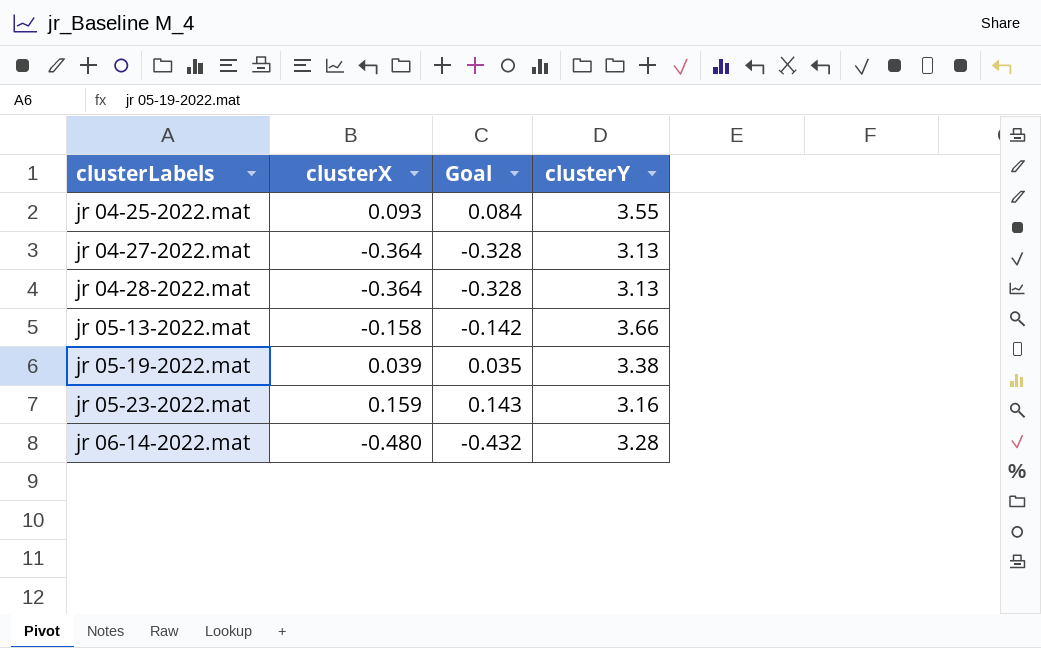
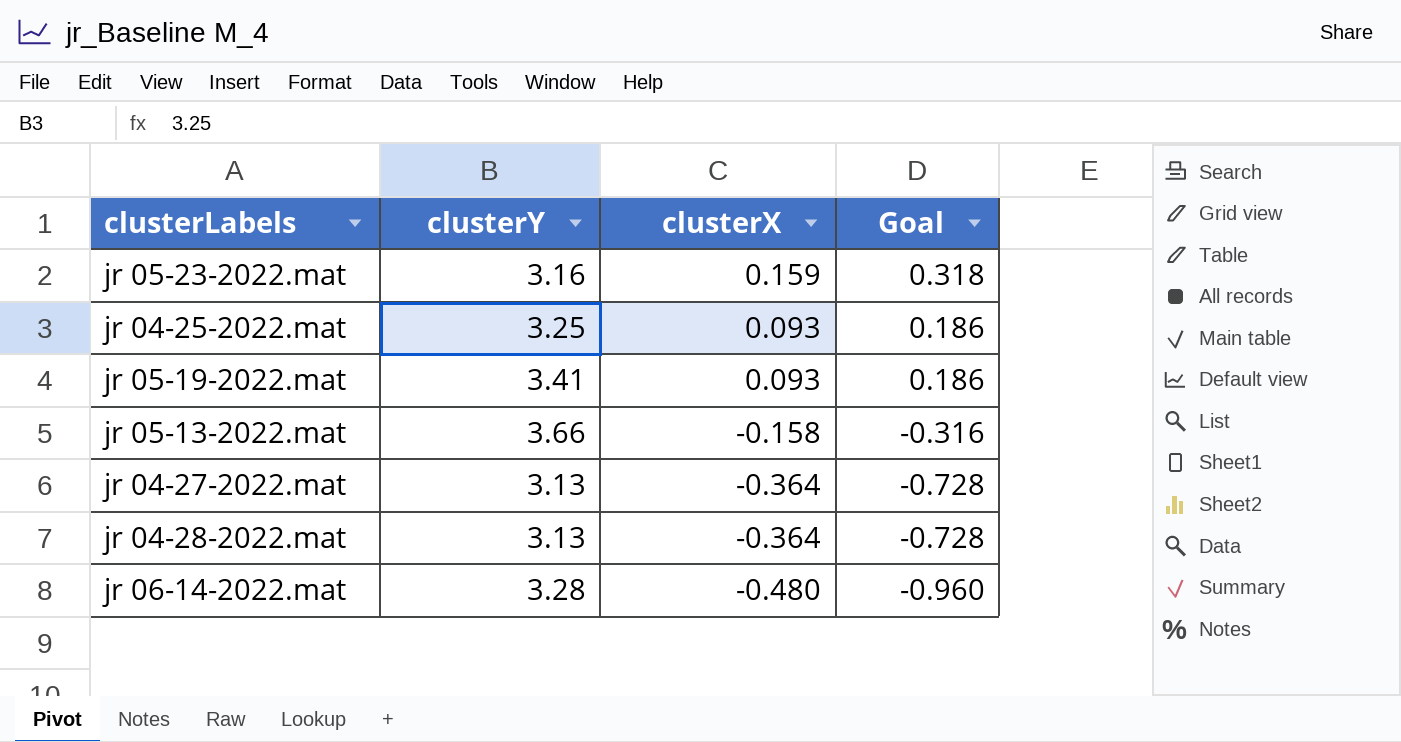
row order: clusterLabels ascending -> clusterX descending
column clusterY | position: 4 -> 2
column Goal | formula: [clusterX] * 0.9 -> [clusterX] * 2
jr 04-25-2022.mat | clusterY: 3.55 -> 3.25
jr 05-19-2022.mat | clusterY: 3.38 -> 3.41
jr 05-19-2022.mat | clusterX: 0.039 -> 0.093

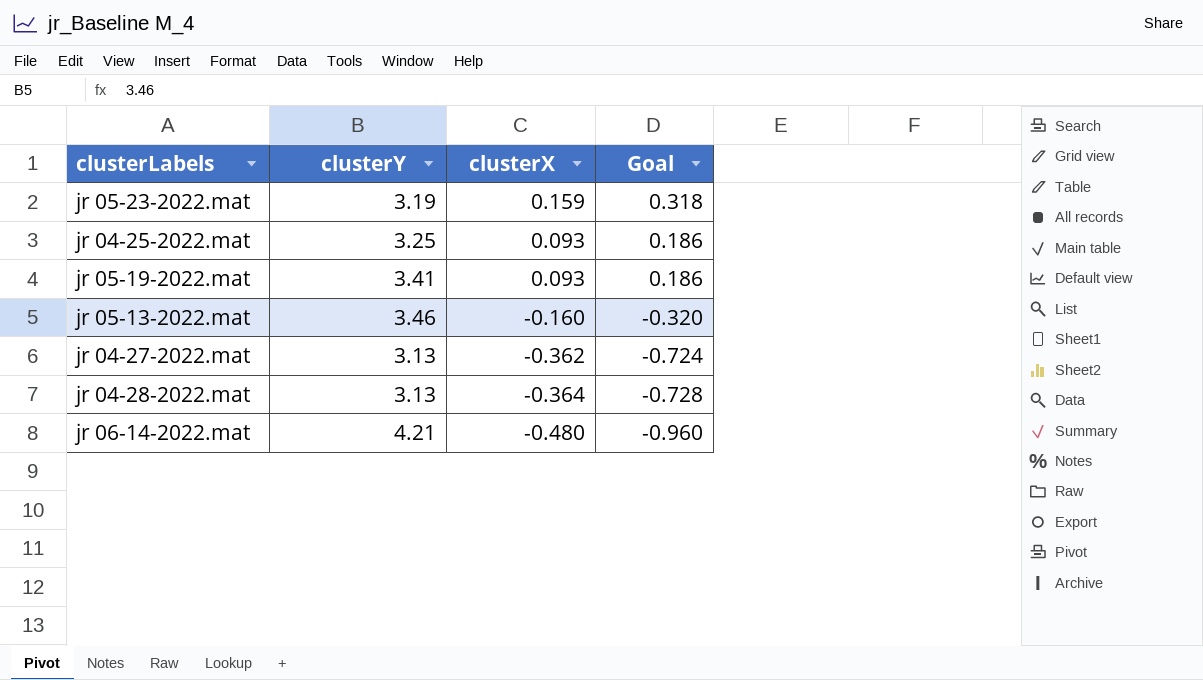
jr 05-23-2022.mat | clusterY: 3.16 -> 3.19
jr 05-13-2022.mat | clusterY: 3.66 -> 3.46
jr 05-13-2022.mat | clusterX: -0.158 -> -0.160
jr 05-13-2022.mat | Goal: -0.316 -> -0.320
jr 04-27-2022.mat | clusterX: -0.364 -> -0.362
jr 04-27-2022.mat | Goal: -0.728 -> -0.724
jr 06-14-2022.mat | clusterY: 3.28 -> 4.21

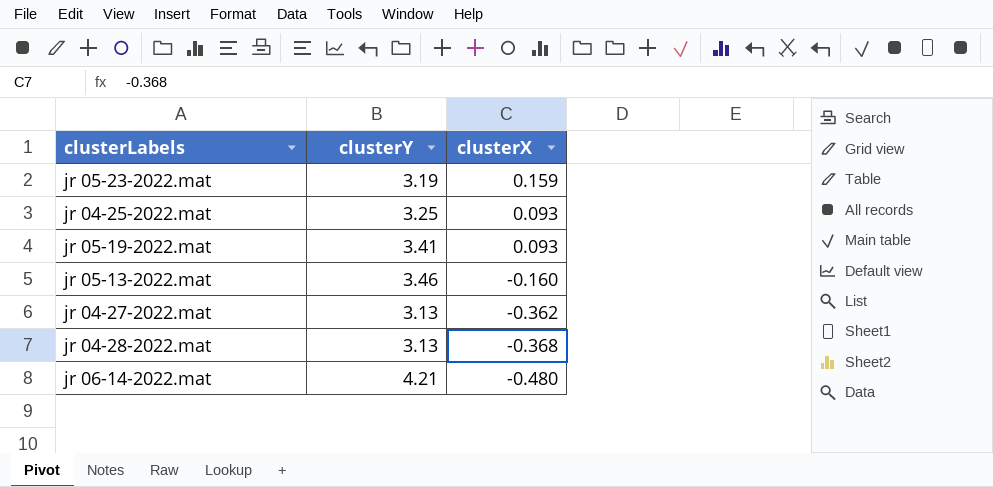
column Goal | formula: [clusterX] * 2 -> none
jr 04-28-2022.mat | clusterX: -0.364 -> -0.368

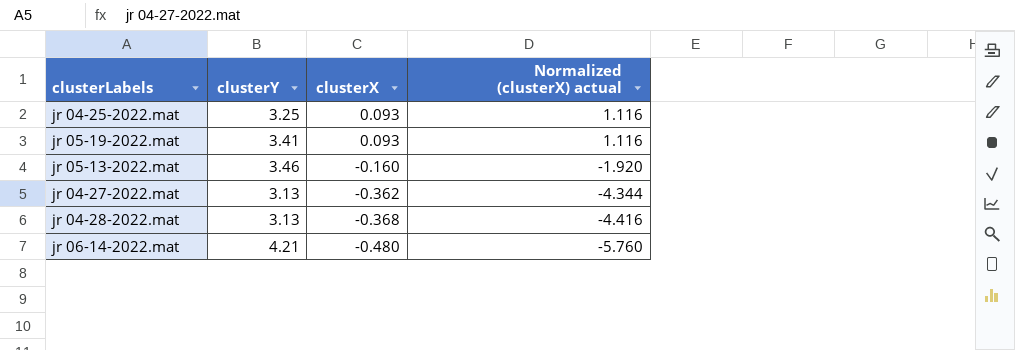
column Normalized (clusterX) actual | formula: none -> [clusterX] * 12
row jr 05-23-2022.mat: 3.19 | 0.159 -> none

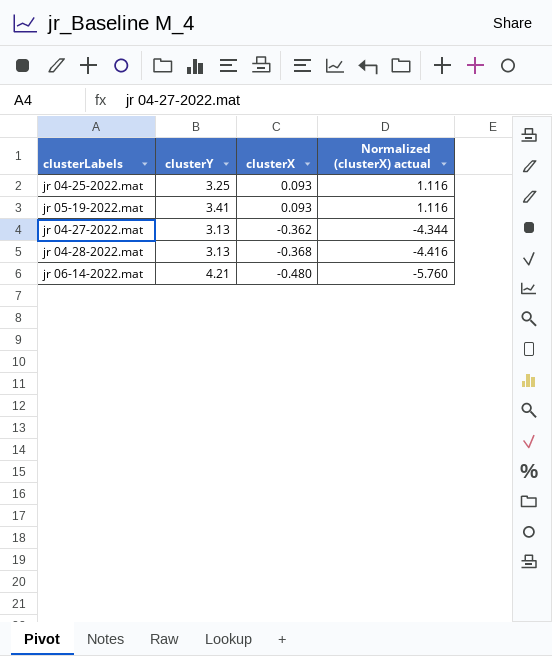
row jr 05-13-2022.mat: 3.46 | -0.160 | -1.920 -> none

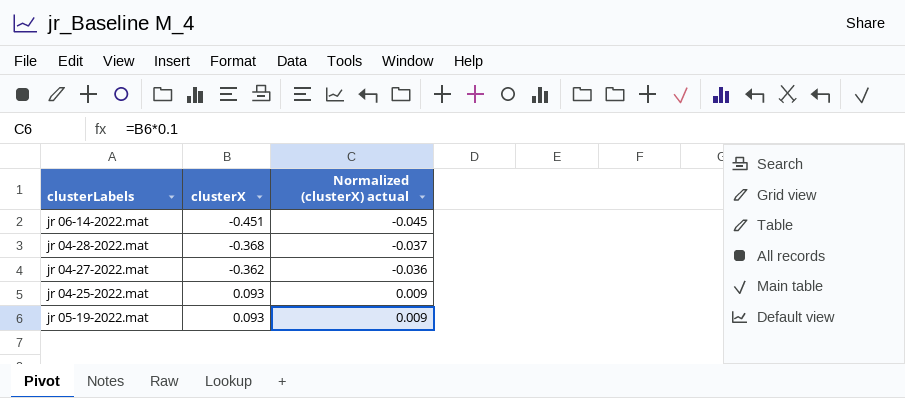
row order: clusterX descending -> clusterX ascending
column clusterY | position: 2 -> none
column Normalized (clusterX) actual | formula: [clusterX] * 12 -> [clusterX] * 0.1
jr 06-14-2022.mat | clusterX: -0.480 -> -0.451

